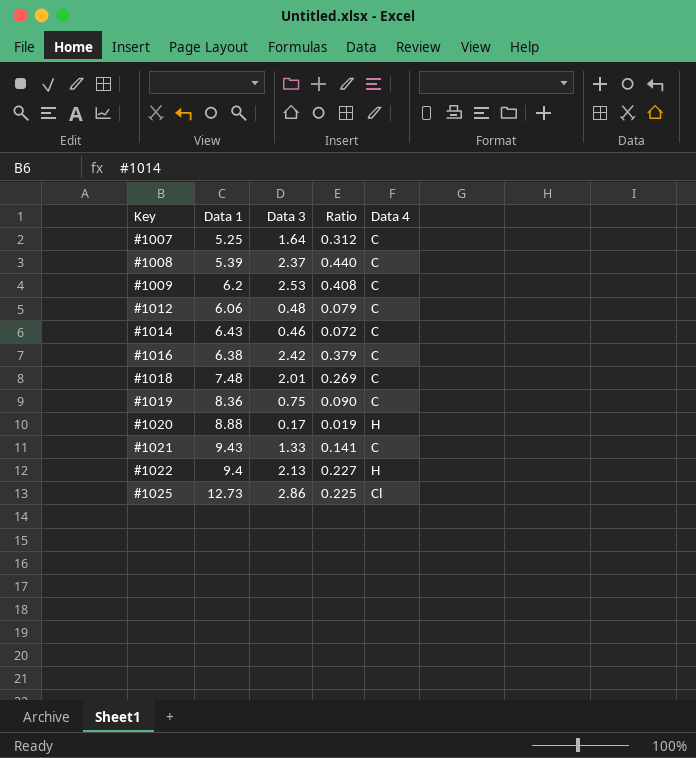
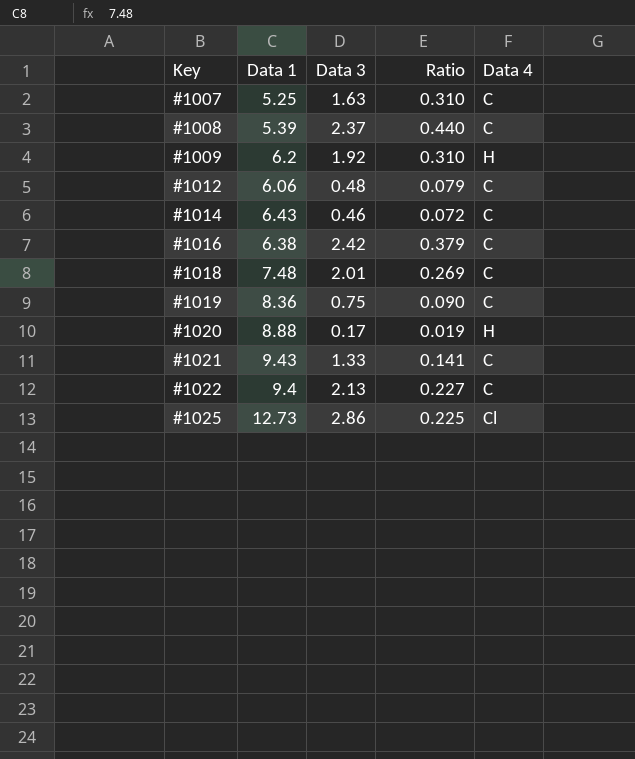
#1007 | Data 3: 1.64 -> 1.63
#1007 | Ratio: 0.312 -> 0.310
#1009 | Data 3: 2.53 -> 1.92
#1009 | Ratio: 0.408 -> 0.310
#1009 | Data 4: C -> H
#1022 | Data 4: H -> C

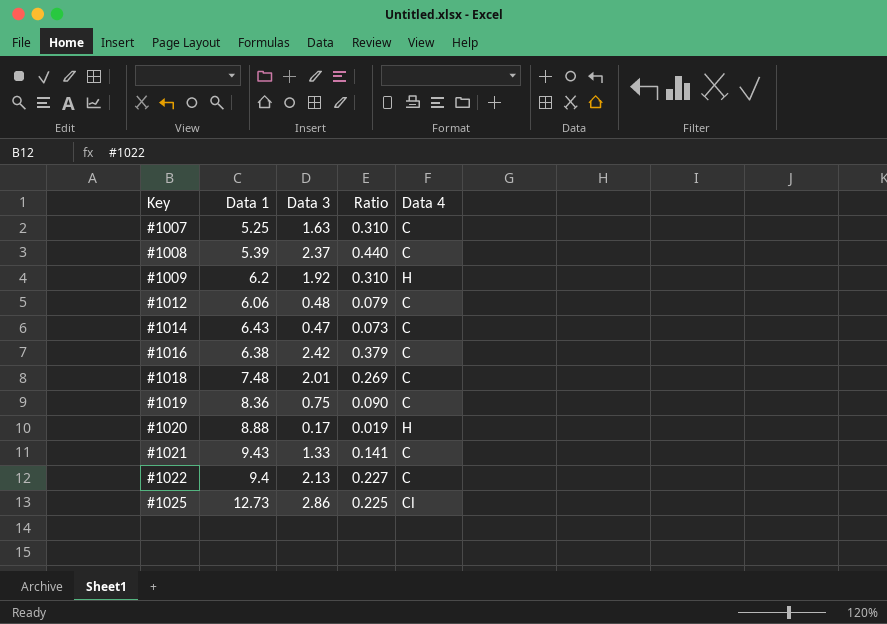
#1014 | Data 3: 0.46 -> 0.47
#1014 | Ratio: 0.072 -> 0.073

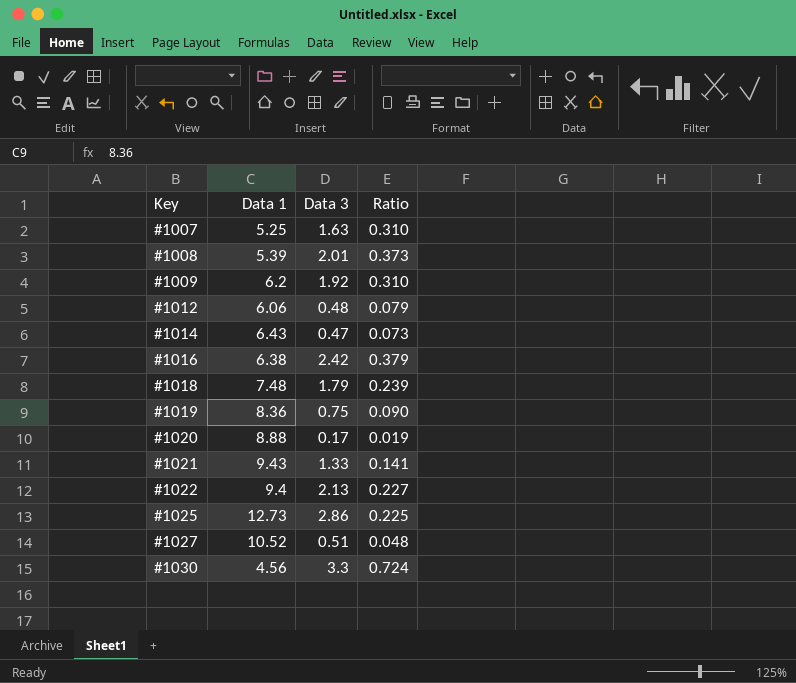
column Data 4 | position: 5 -> none
#1008 | Data 3: 2.37 -> 2.01
#1008 | Ratio: 0.440 -> 0.373
#1018 | Data 3: 2.01 -> 1.79
#1018 | Ratio: 0.269 -> 0.239
row #1027: none -> 10.52 | 0.51 | 0.048
row #1030: none -> 4.56 | 3.3 | 0.724

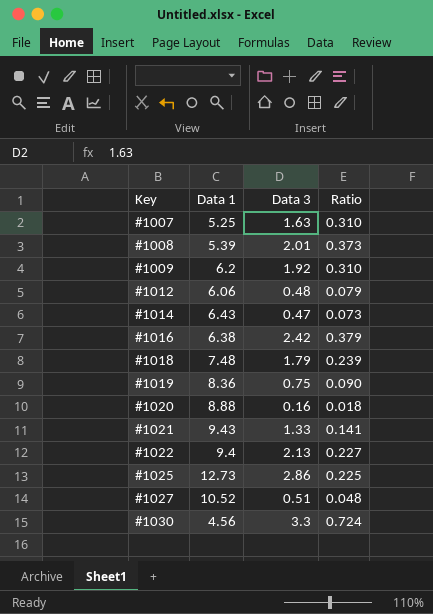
#1020 | Data 3: 0.17 -> 0.16
#1020 | Ratio: 0.019 -> 0.018

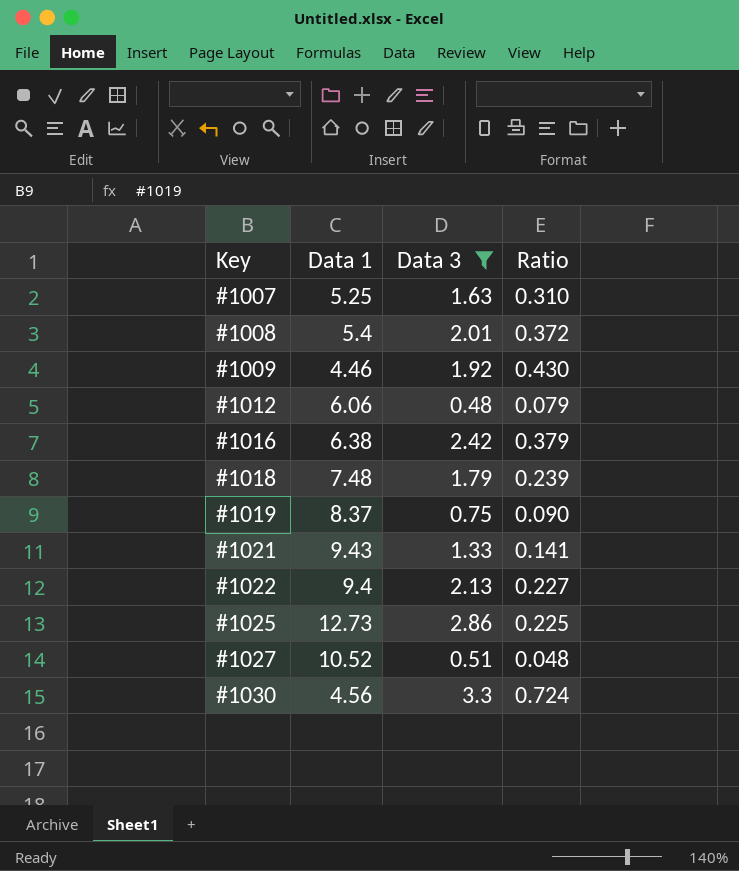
filter: none -> Data 3 >= 0.48
#1008 | Data 1: 5.39 -> 5.4
#1008 | Ratio: 0.373 -> 0.372
#1009 | Data 1: 6.2 -> 4.46
#1009 | Ratio: 0.310 -> 0.430
#1019 | Data 1: 8.36 -> 8.37

